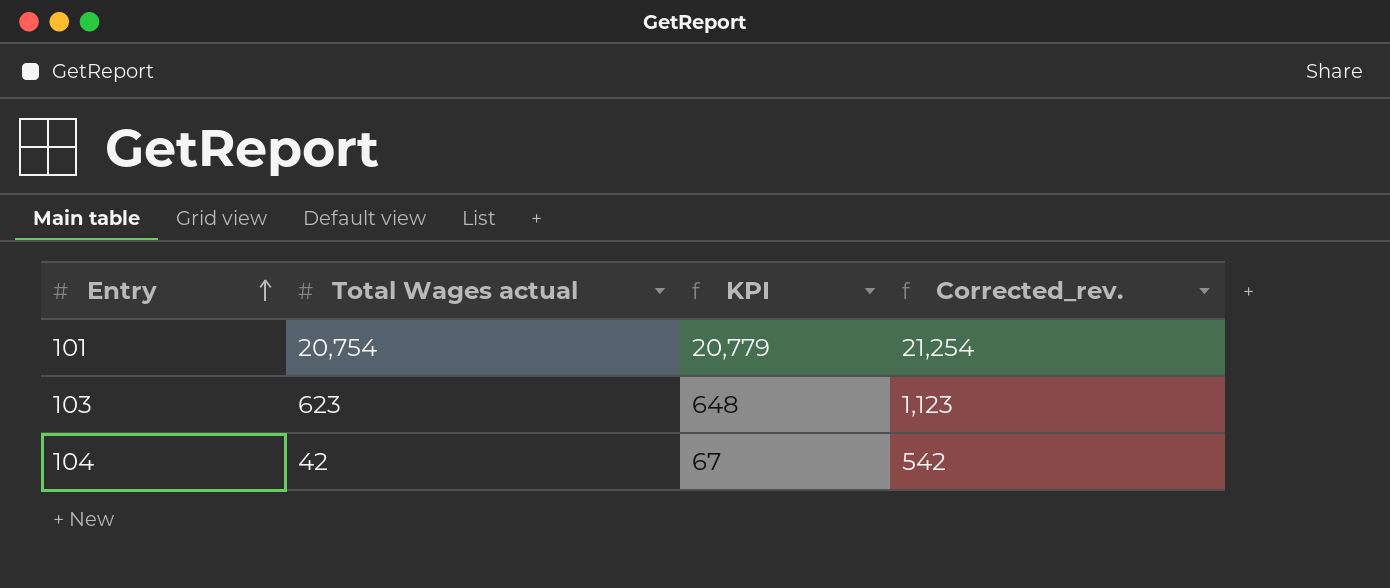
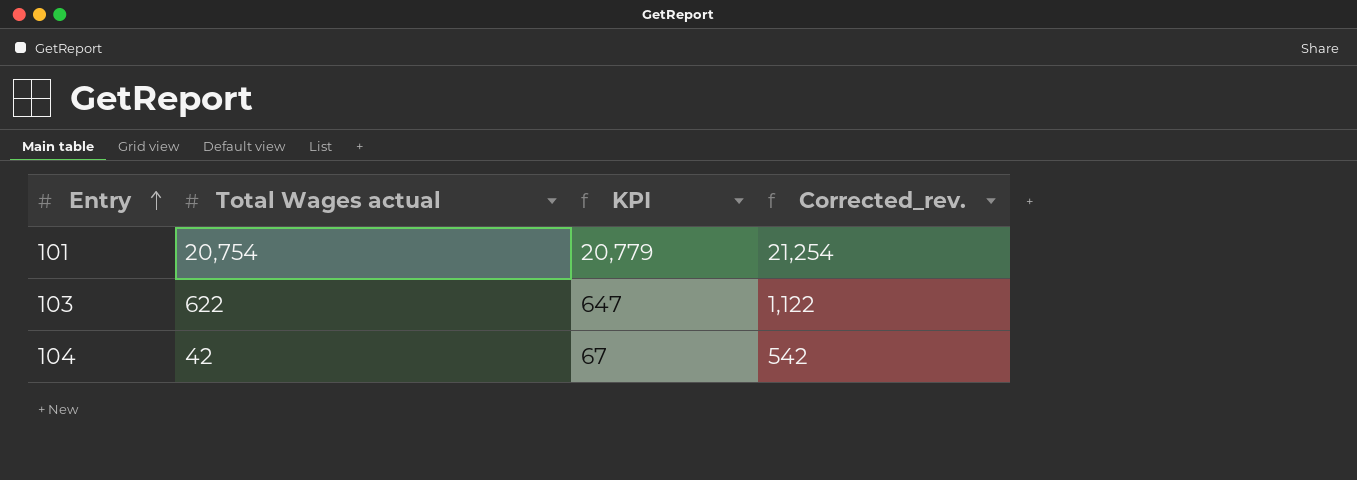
103 | Total Wages actual: 623 -> 622
103 | KPI: 648 -> 647
103 | Corrected_rev.: 1,123 -> 1,122

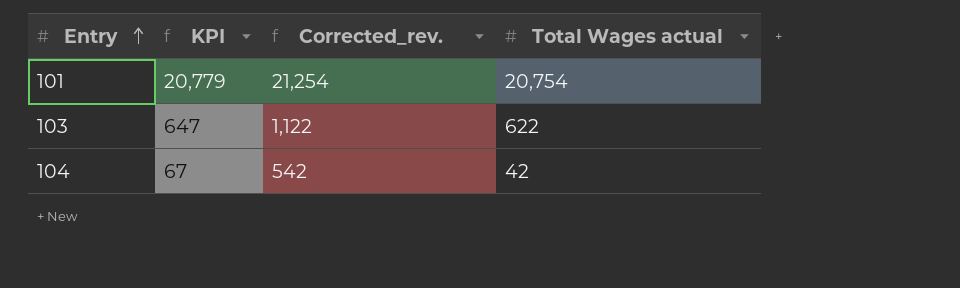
column Total Wages actual | position: 2 -> 4

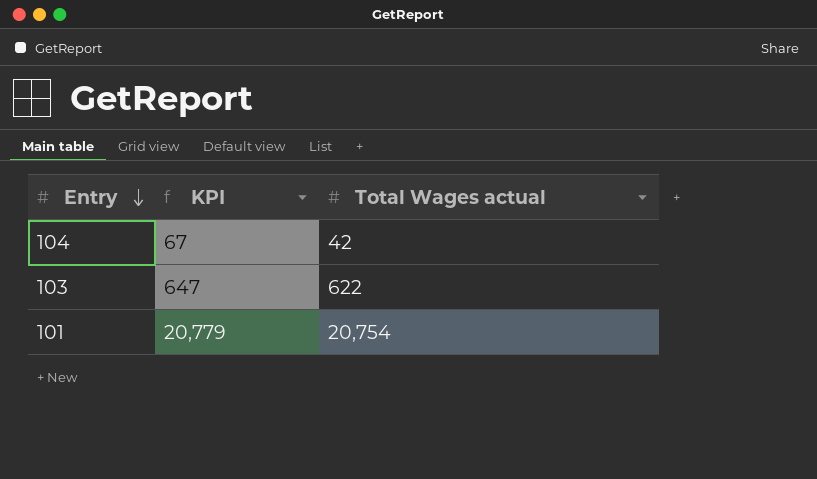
row order: Entry ascending -> Entry descending
column Corrected_rev. | formula: [Total Wages actual] + 500 -> none

